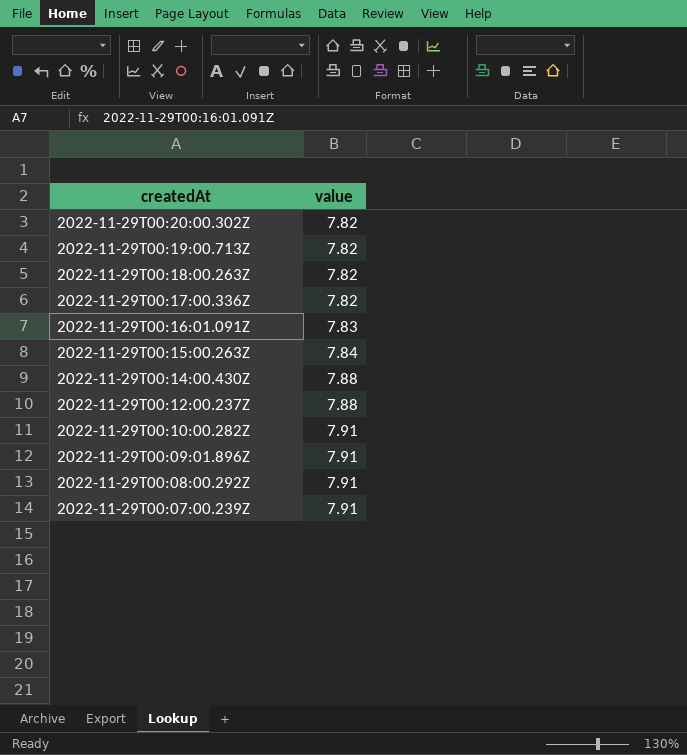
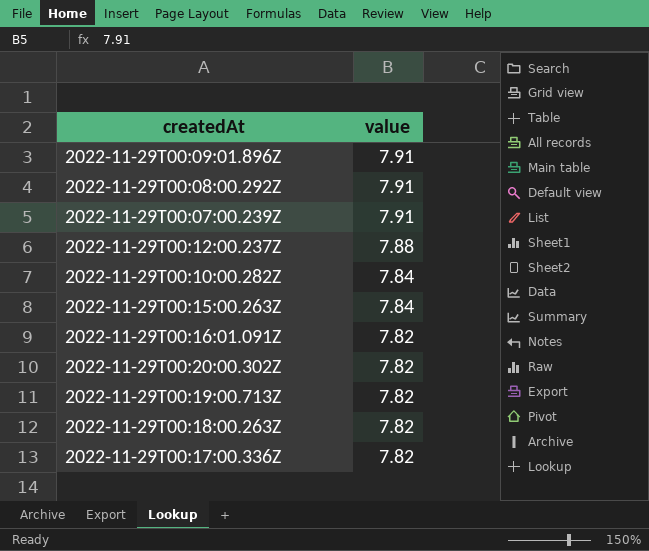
row order: createdAt descending -> value descending
row 2022-11-29T00:14:00.430Z: 7.88 -> none
2022-11-29T00:10:00.282Z | value: 7.91 -> 7.84
2022-11-29T00:16:01.091Z | value: 7.83 -> 7.82

